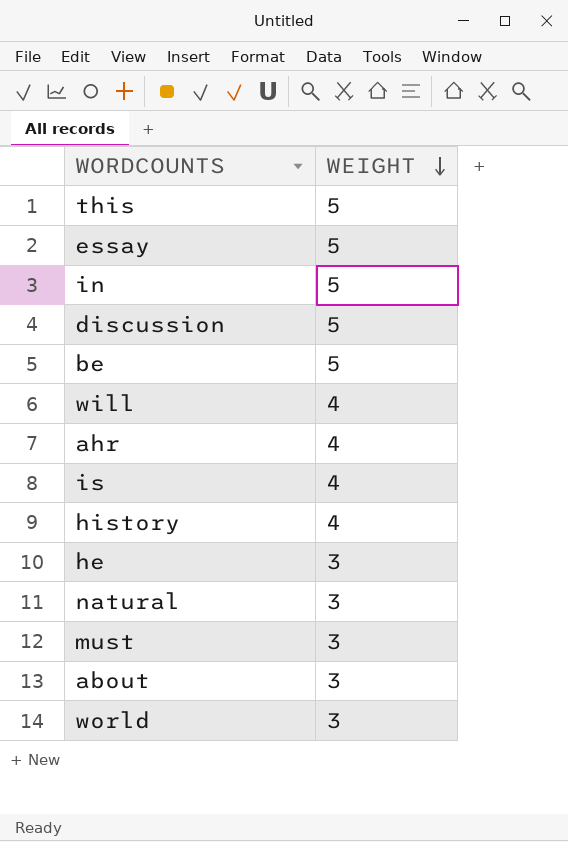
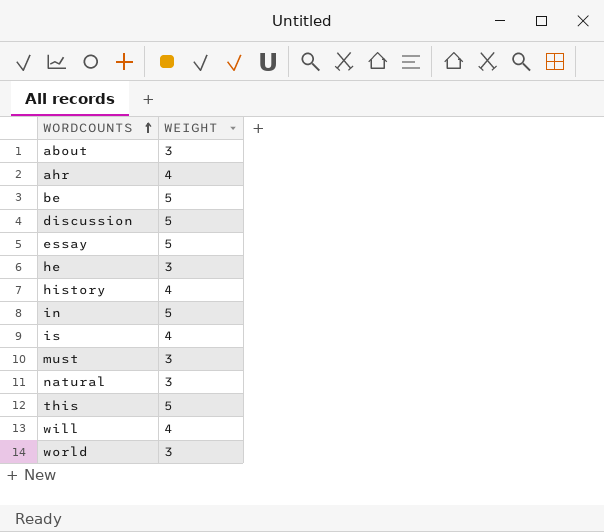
row order: WEIGHT descending -> WORDCOUNTS ascending

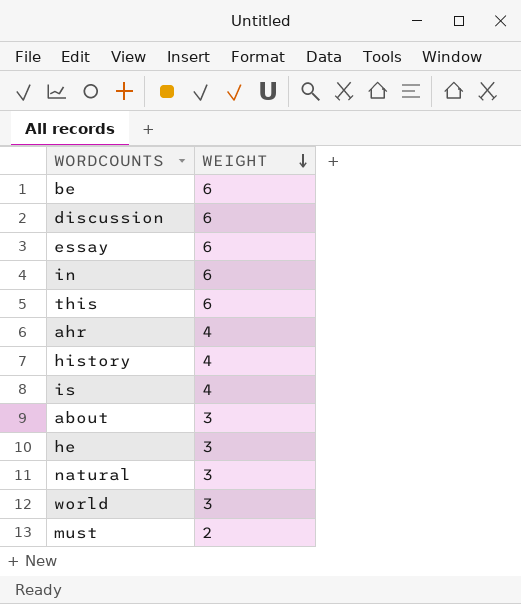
row order: WORDCOUNTS ascending -> WEIGHT descending
row will: 4 -> none
be | WEIGHT: 5 -> 6
discussion | WEIGHT: 5 -> 6
essay | WEIGHT: 5 -> 6
in | WEIGHT: 5 -> 6
this | WEIGHT: 5 -> 6
must | WEIGHT: 3 -> 2

